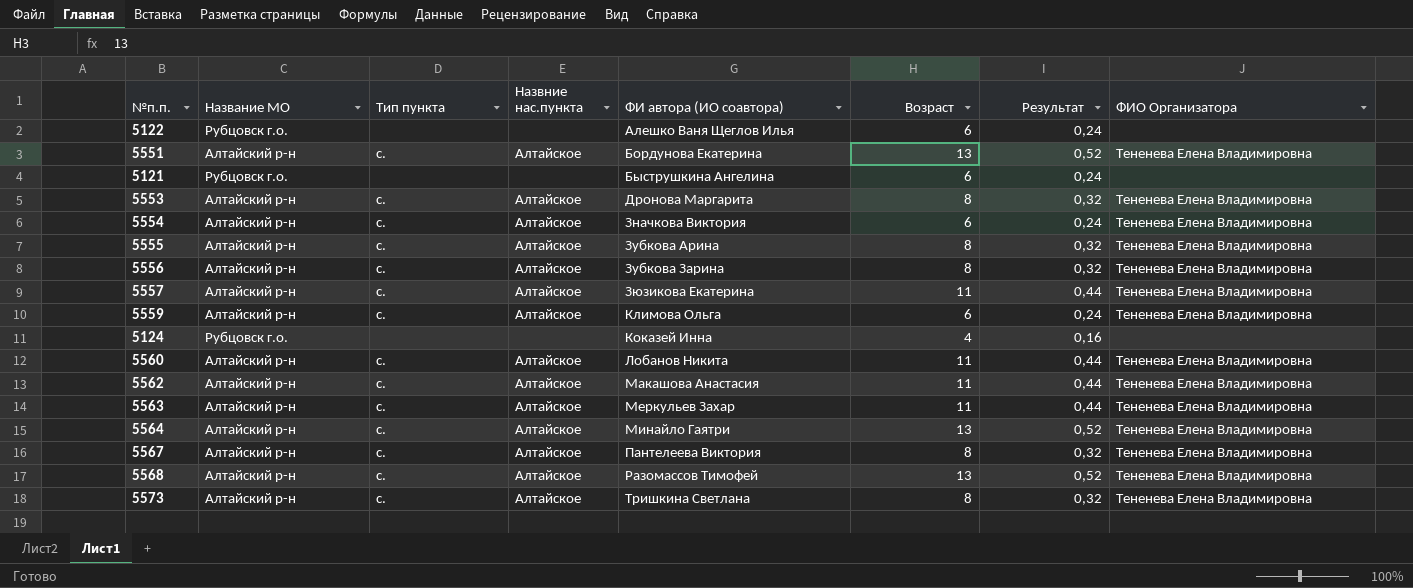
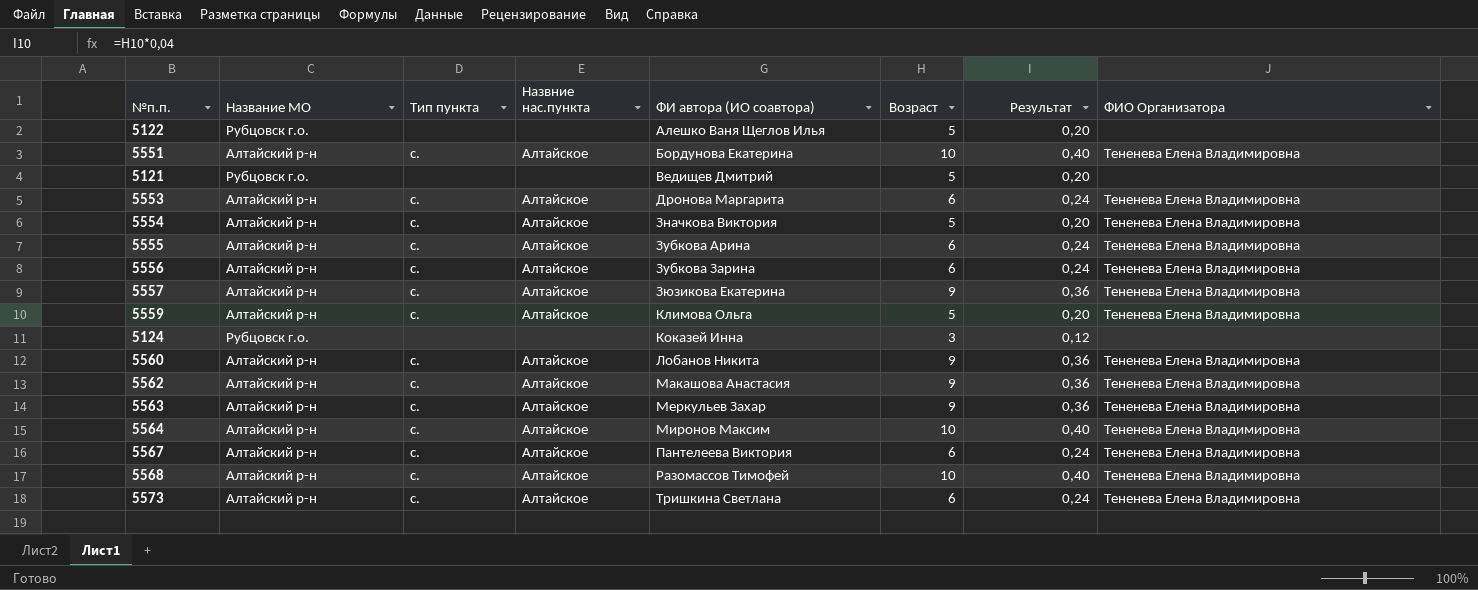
5122 | Возраст: 6 -> 5
5122 | Результат: 0,24 -> 0,20
5551 | Возраст: 13 -> 10
5551 | Результат: 0,52 -> 0,40
5121 | ФИ автора (ИО соавтора): Быструшкина Ангелина -> Ведищев Дмитрий
5121 | Возраст: 6 -> 5
5121 | Результат: 0,24 -> 0,20
5553 | Возраст: 8 -> 6
5553 | Результат: 0,32 -> 0,24
5554 | Возраст: 6 -> 5
5554 | Результат: 0,24 -> 0,20
5555 | Возраст: 8 -> 6
5555 | Результат: 0,32 -> 0,24
5556 | Возраст: 8 -> 6
5556 | Результат: 0,32 -> 0,24
5557 | Возраст: 11 -> 9
5557 | Результат: 0,44 -> 0,36
5559 | Возраст: 6 -> 5
5559 | Результат: 0,24 -> 0,20
5124 | Возраст: 4 -> 3
5124 | Результат: 0,16 -> 0,12
5560 | Возраст: 11 -> 9
5560 | Результат: 0,44 -> 0,36
5562 | Возраст: 11 -> 9
5562 | Результат: 0,44 -> 0,36
5563 | Возраст: 11 -> 9
5563 | Результат: 0,44 -> 0,36
5564 | ФИ автора (ИО соавтора): Минайло Гаятри -> Миронов Максим
5564 | Возраст: 13 -> 10
5564 | Результат: 0,52 -> 0,40
5567 | Возраст: 8 -> 6
5567 | Результат: 0,32 -> 0,24
5568 | Возраст: 13 -> 10
5568 | Результат: 0,52 -> 0,40
5573 | Возраст: 8 -> 6
5573 | Результат: 0,32 -> 0,24

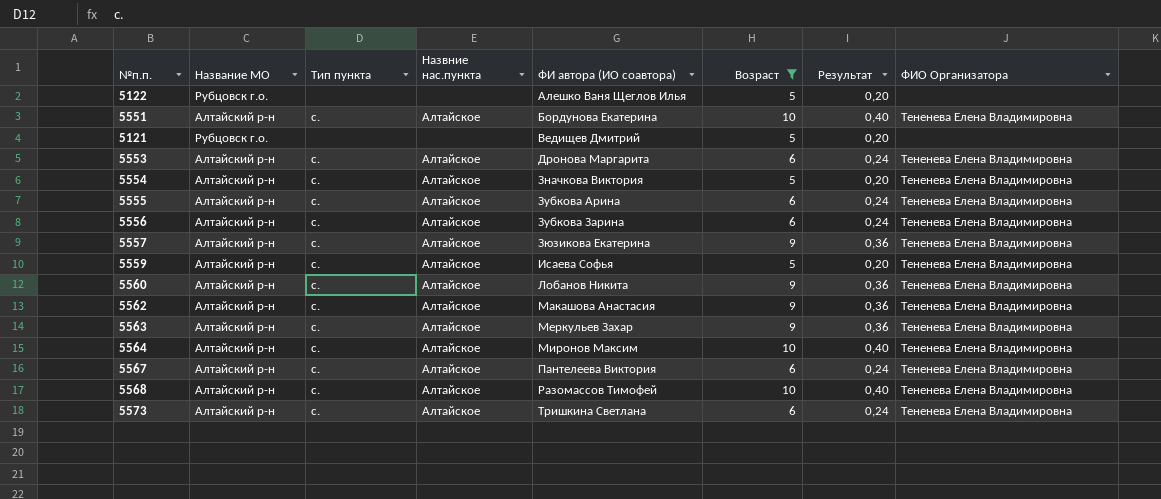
filter: none -> Возраст != 3
5559 | ФИ автора (ИО соавтора): Климова Ольга -> Исаева Софья

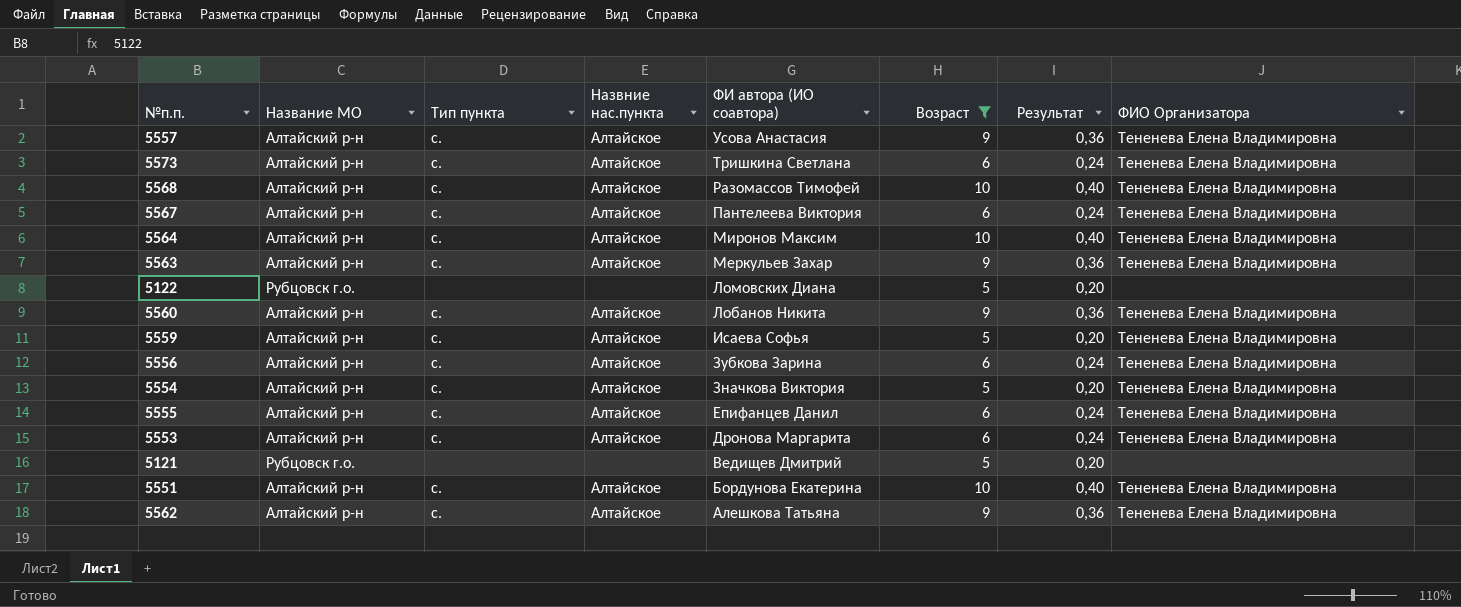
row order: ФИ автора (ИО соавтора) ascending -> ФИ автора (ИО соавтора) descending
5557 | ФИ автора (ИО соавтора): Зюзикова Екатерина -> Усова Анастасия
5122 | ФИ автора (ИО соавтора): Алешко Ваня Щеглов Илья -> Ломовских Диана
5555 | ФИ автора (ИО соавтора): Зубкова Арина -> Епифанцев Данил
5562 | ФИ автора (ИО соавтора): Макашова Анастасия -> Алешкова Татьяна

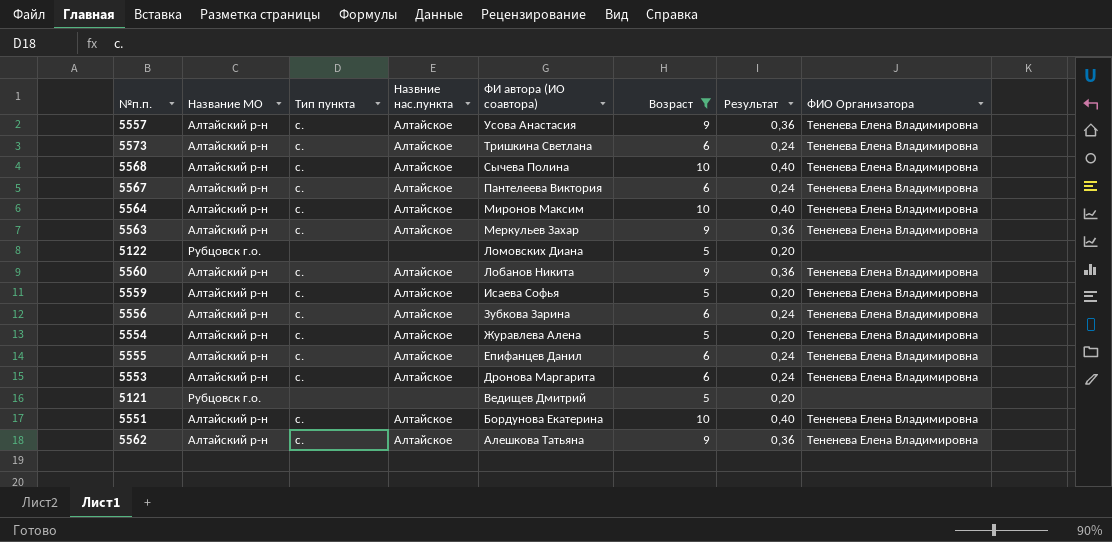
5568 | ФИ автора (ИО соавтора): Разомассов Тимофей -> Сычева Полина
5554 | ФИ автора (ИО соавтора): Значкова Виктория -> Журавлева Алена

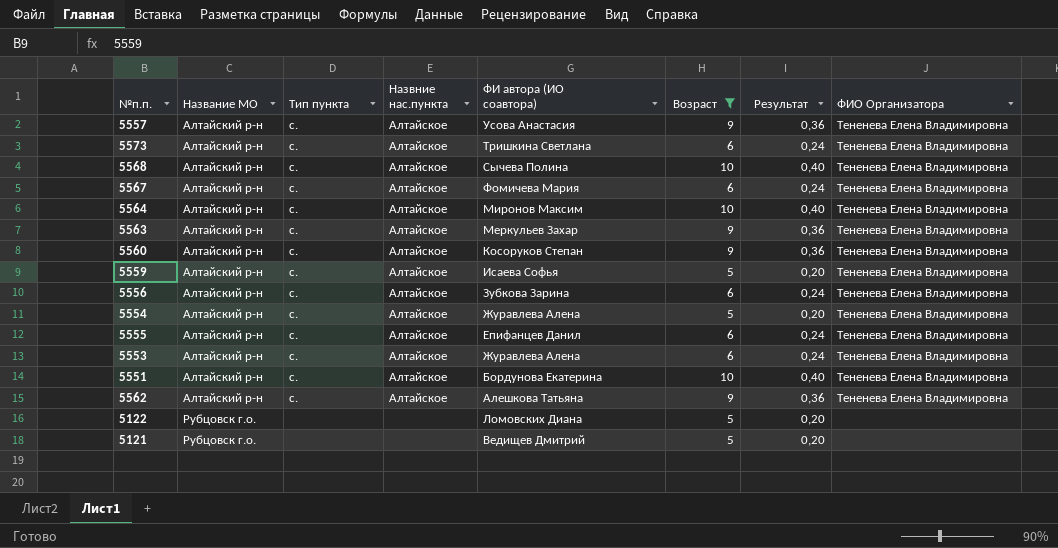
row order: ФИ автора (ИО соавтора) descending -> Название МО ascending
5567 | ФИ автора (ИО соавтора): Пантелеева Виктория -> Фомичева Мария
5560 | ФИ автора (ИО соавтора): Лобанов Никита -> Косоруков Степан
5553 | ФИ автора (ИО соавтора): Дронова Маргарита -> Журавлева Алена

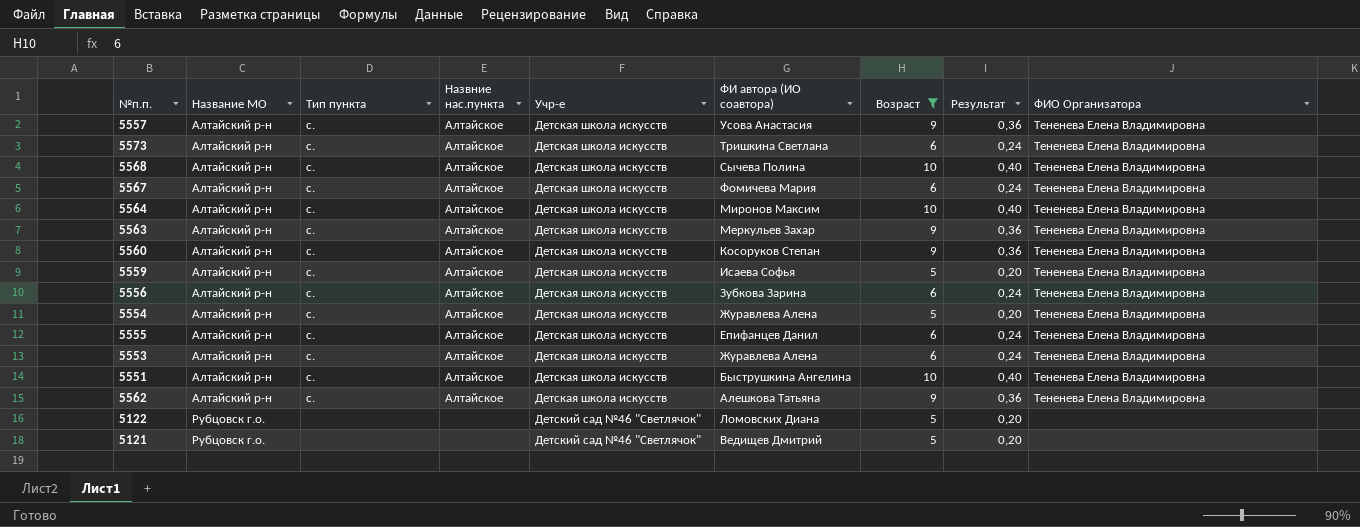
column Учр-е | position: none -> 5
5551 | ФИ автора (ИО соавтора): Бордунова Екатерина -> Быструшкина Ангелина

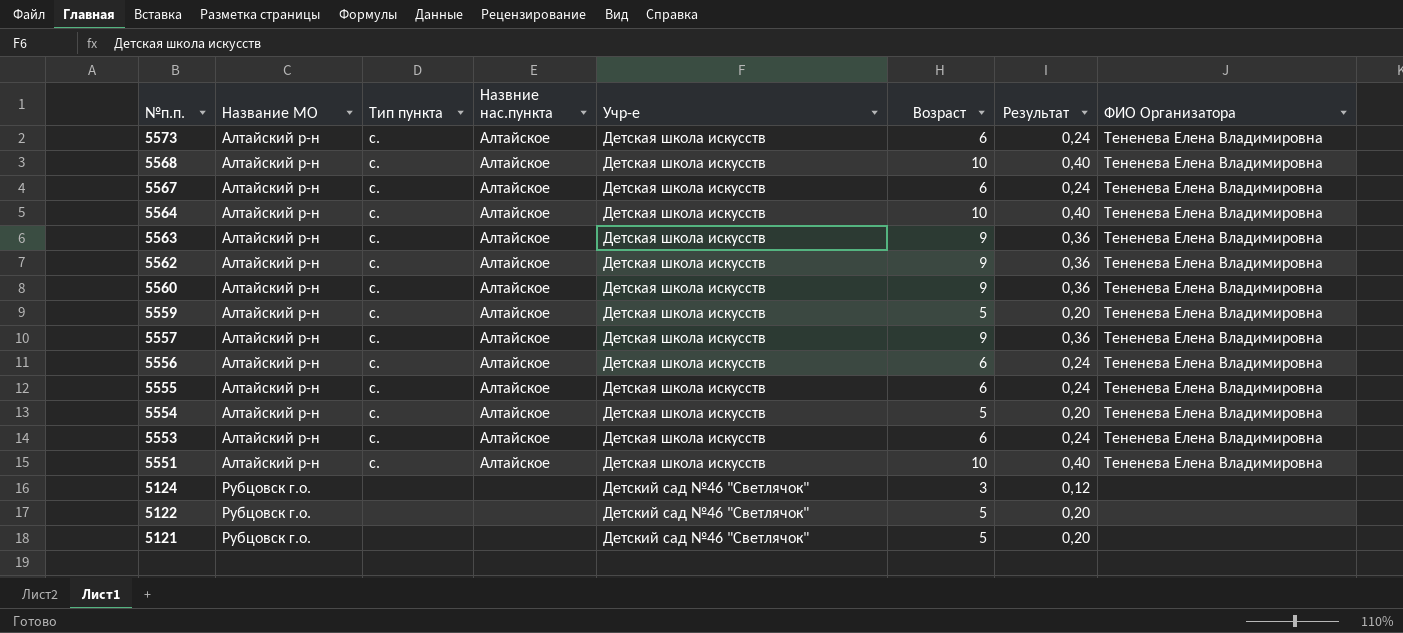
filter: Возраст != 3 -> none
row order: Название МО ascending -> №п.п. descending
column ФИ автора (ИО соавтора) | position: 6 -> none

